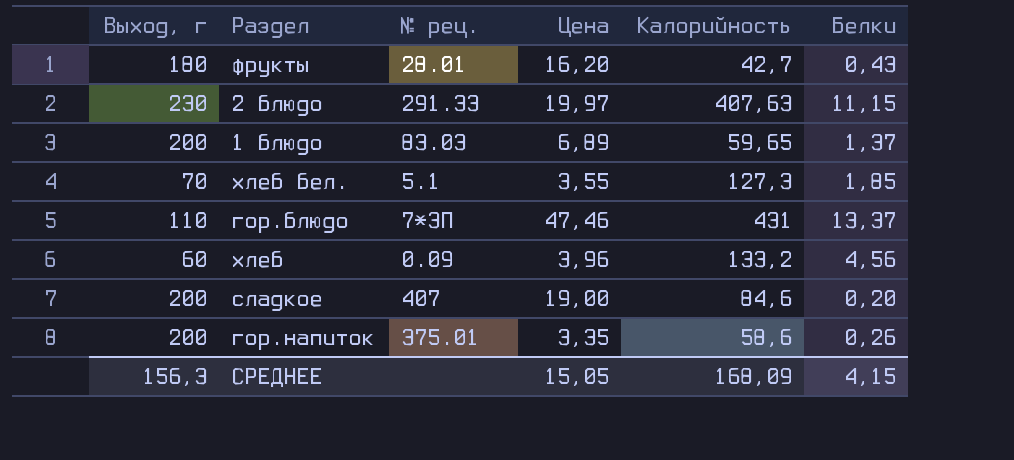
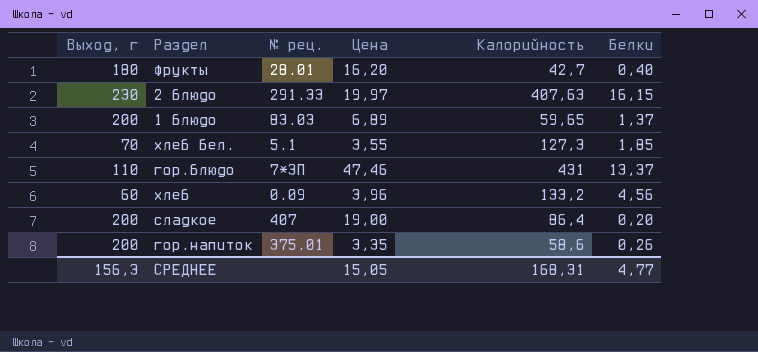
фрукты | Белки: 0,43 -> 0,40
2 блюдо | Белки: 11,15 -> 16,15
сладкое | Калорийность: 84,6 -> 86,4
СРЕДНЕЕ | Калорийность: 168,09 -> 168,31
СРЕДНЕЕ | Белки: 4,15 -> 4,77

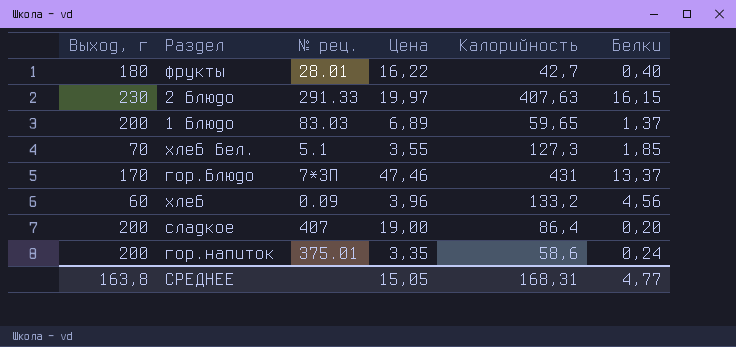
фрукты | Цена: 16,20 -> 16,22
гор.блюдо | Выход, г: 110 -> 170
гор.напиток | Белки: 0,26 -> 0,24
СРЕДНЕЕ | Выход, г: 156,3 -> 163,8

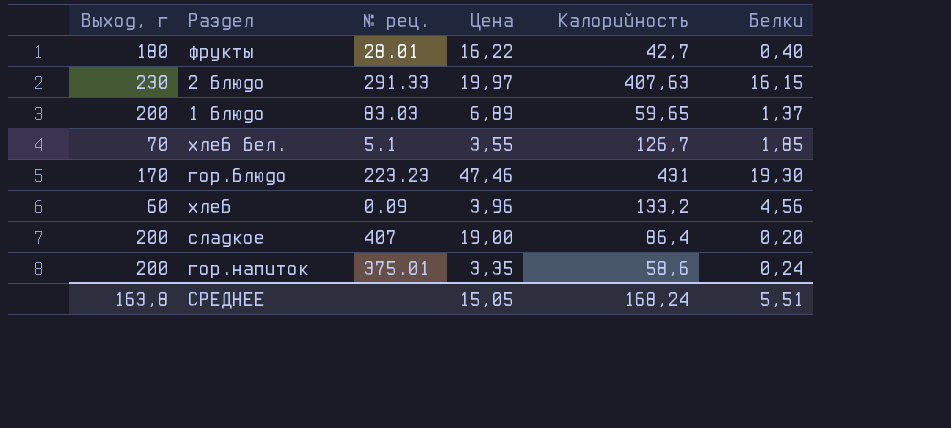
хлеб бел. | Калорийность: 127,3 -> 126,7
гор.блюдо | № рец.: 7*ЗП -> 223.23
гор.блюдо | Белки: 13,37 -> 19,30
СРЕДНЕЕ | Калорийность: 168,31 -> 168,24
СРЕДНЕЕ | Белки: 4,77 -> 5,51

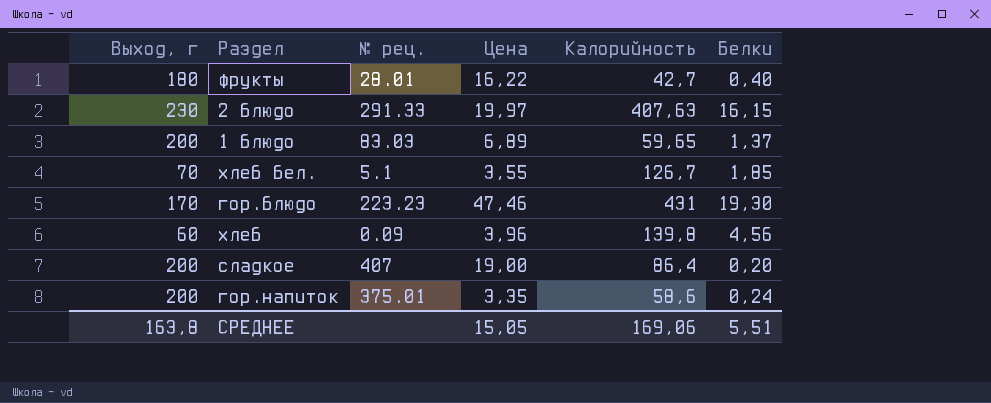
хлеб | Калорийность: 133,2 -> 139,8
СРЕДНЕЕ | Калорийность: 168,24 -> 169,06

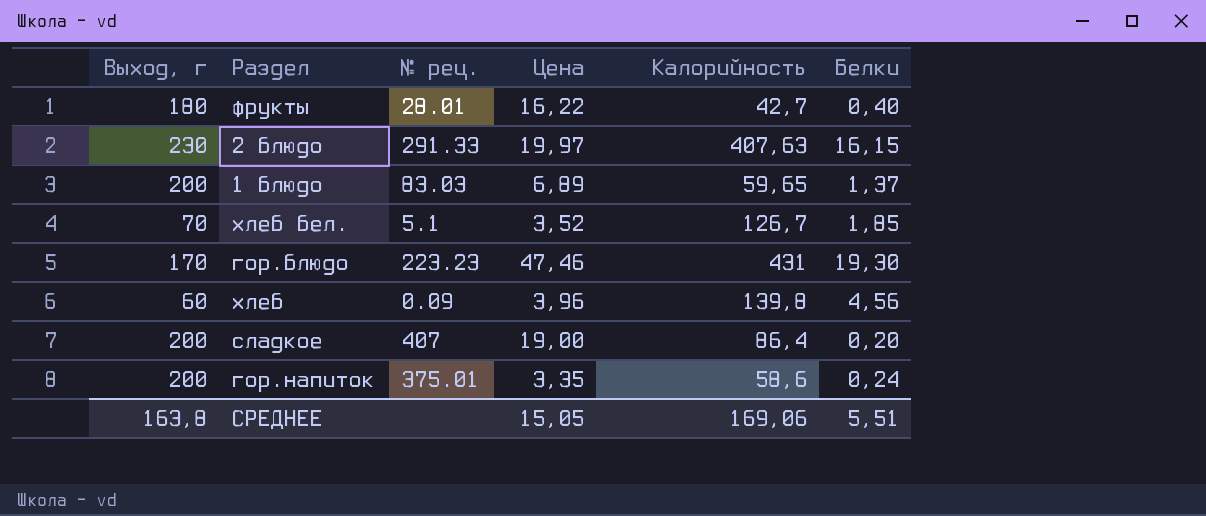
хлеб бел. | Цена: 3,55 -> 3,52

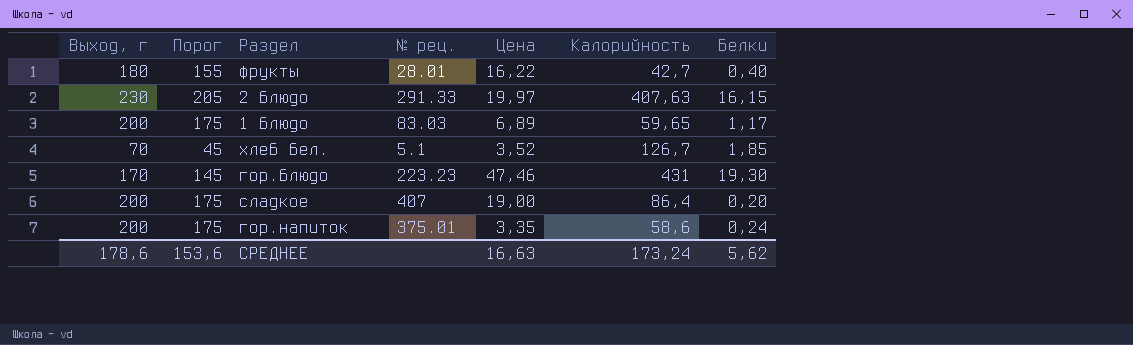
column Порог | formula: none -> [Выход, г] - 25
row хлеб: 60 | 0.09 | 3,96 | 139,8 | 4,56 -> none
1 блюдо | Белки: 1,37 -> 1,17
СРЕДНЕЕ | Выход, г: 163,8 -> 178,6
СРЕДНЕЕ | Цена: 15,05 -> 16,63
СРЕДНЕЕ | Калорийность: 169,06 -> 173,24
СРЕДНЕЕ | Белки: 5,51 -> 5,62

